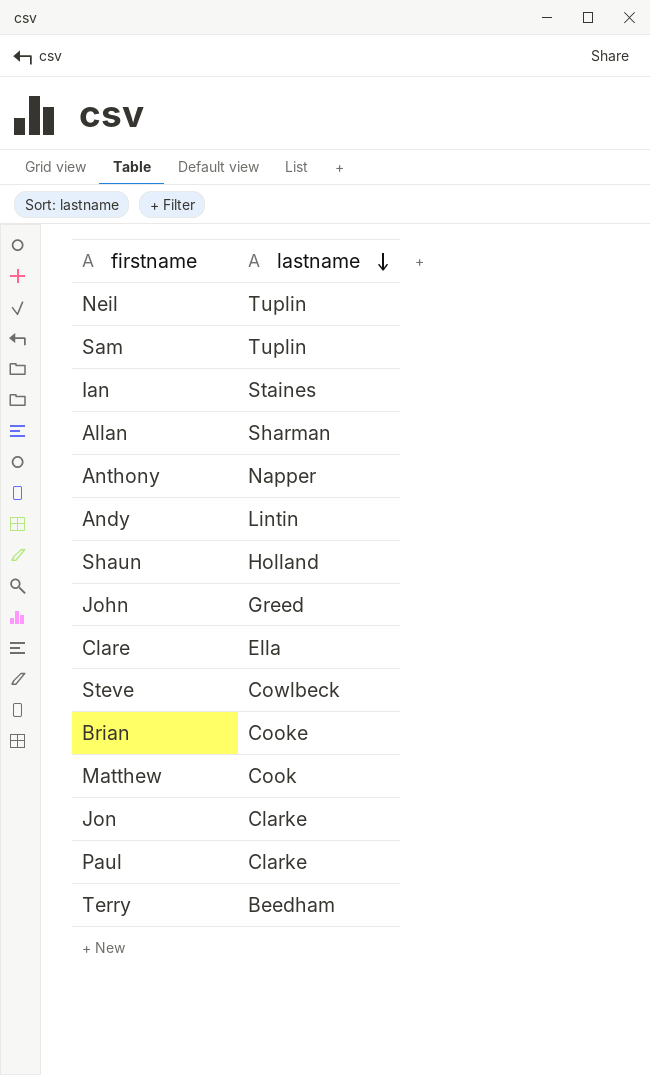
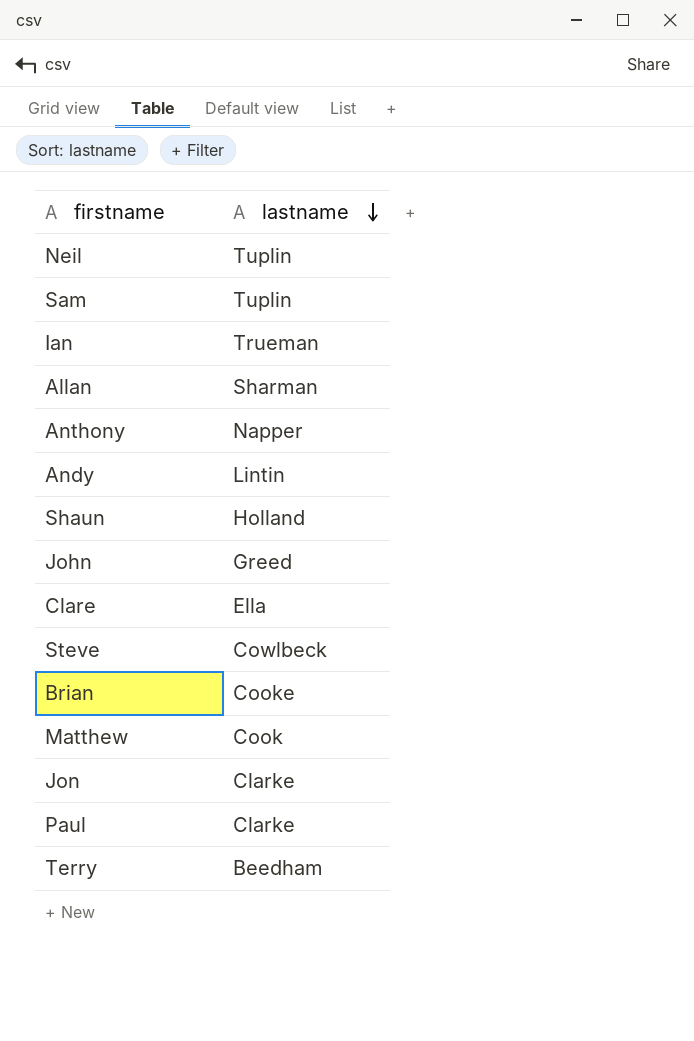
Ian | lastname: Staines -> Trueman

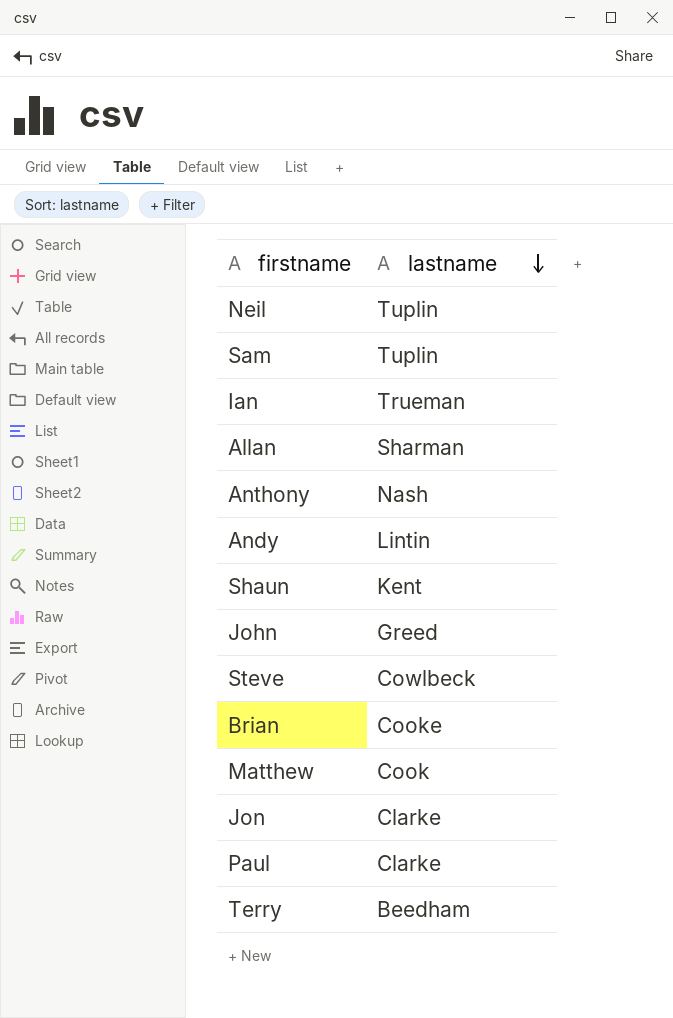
row Clare: Ella -> none
Anthony | lastname: Napper -> Nash
Shaun | lastname: Holland -> Kent

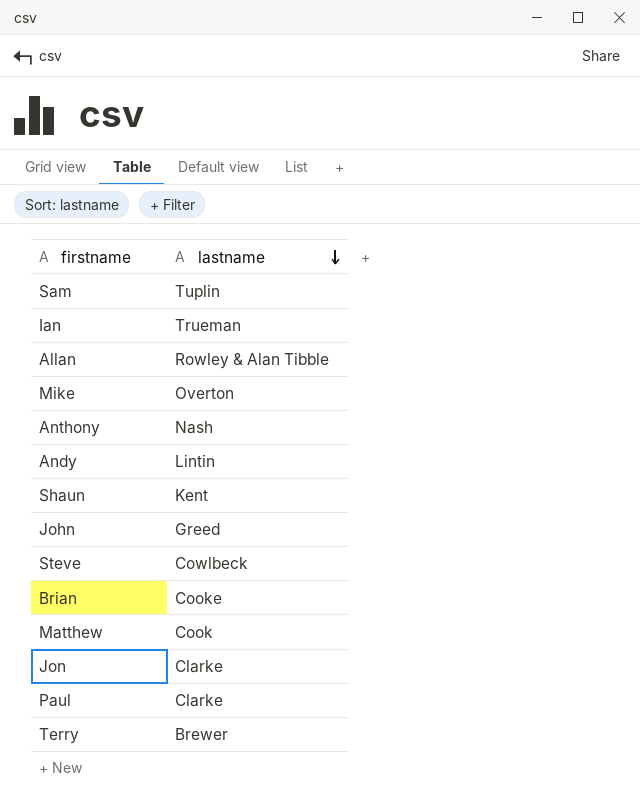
row Neil: Tuplin -> none
Allan | lastname: Sharman -> Rowley & Alan Tibble
row Mike: none -> Overton
Terry | lastname: Beedham -> Brewer

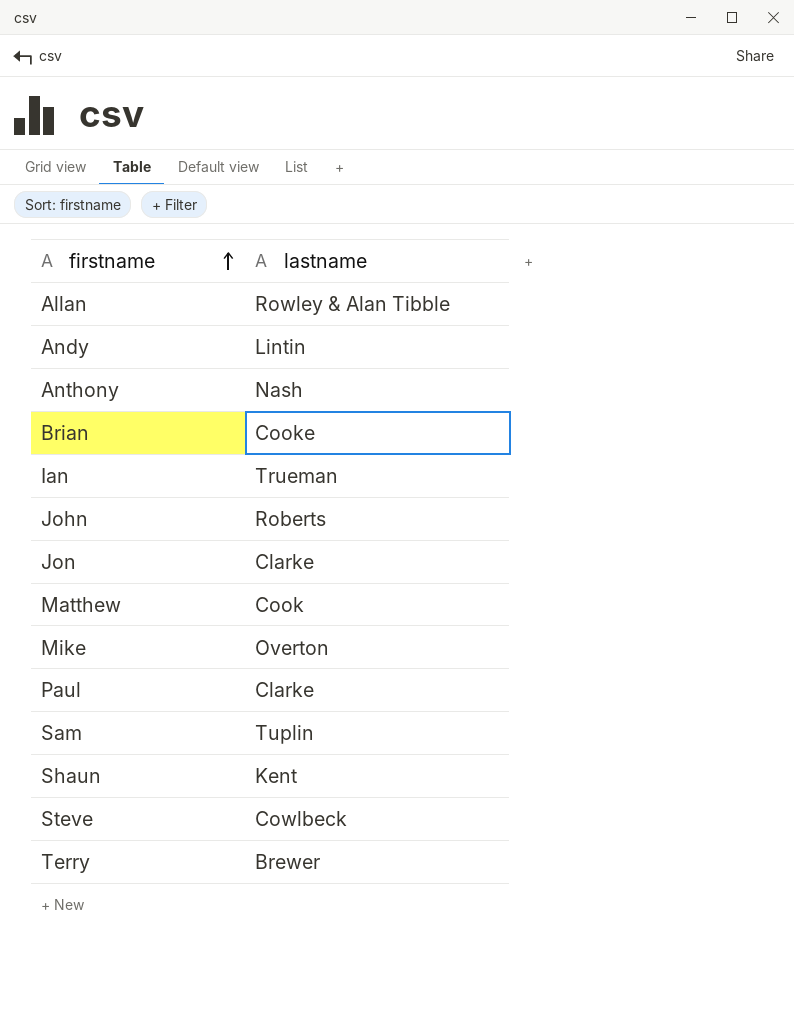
row order: lastname descending -> firstname ascending
John | lastname: Greed -> Roberts

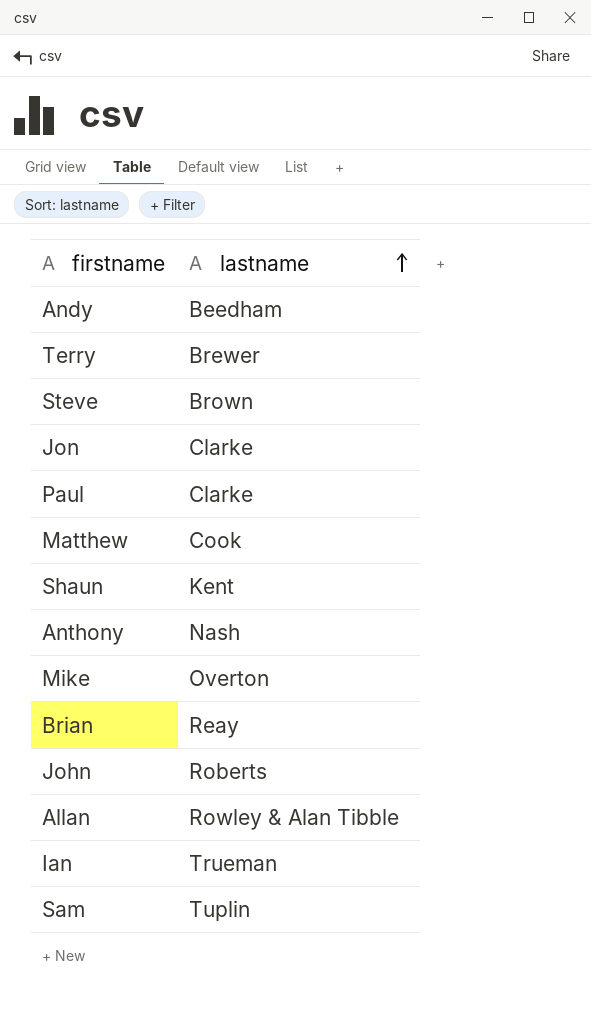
row order: firstname ascending -> lastname ascending
Andy | lastname: Lintin -> Beedham
Steve | lastname: Cowlbeck -> Brown
Brian | lastname: Cooke -> Reay

